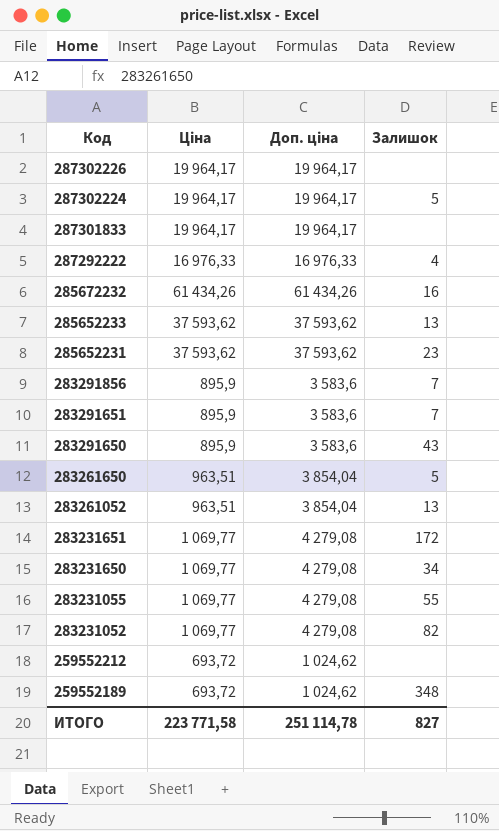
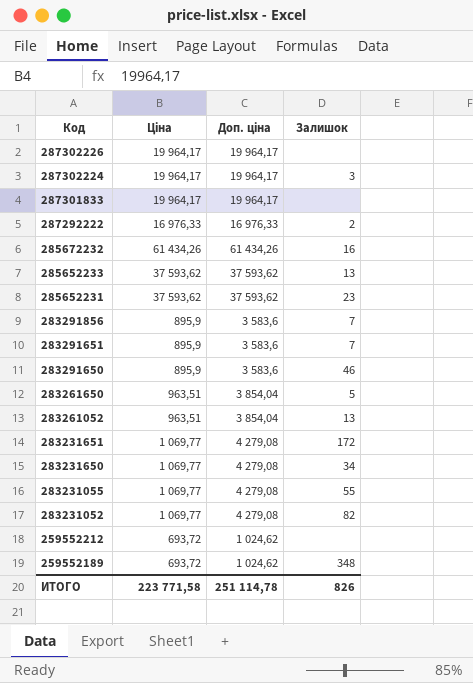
287302224 | Залишок: 5 -> 3
287292222 | Залишок: 4 -> 2
283291650 | Залишок: 43 -> 46
ИТОГО | Залишок: 827 -> 826

